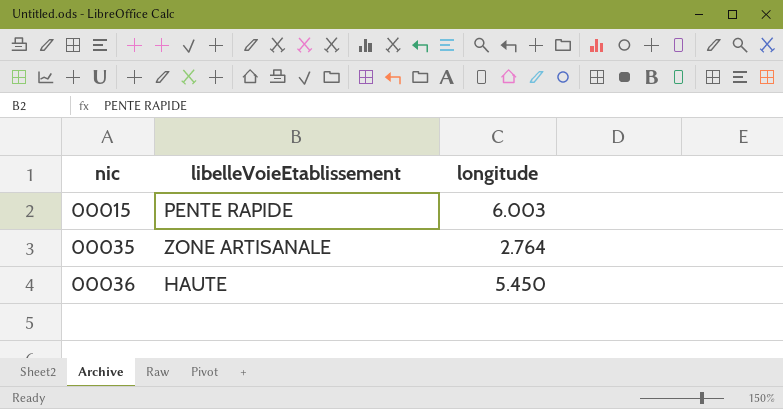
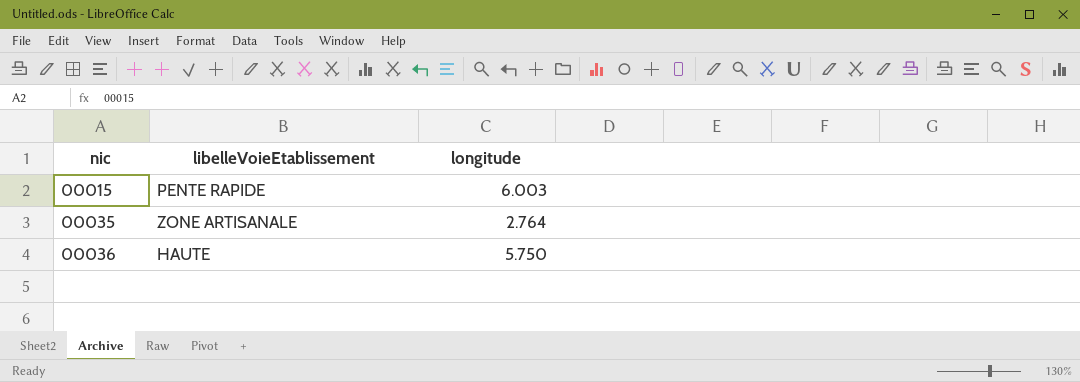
00036 | longitude: 5.450 -> 5.750

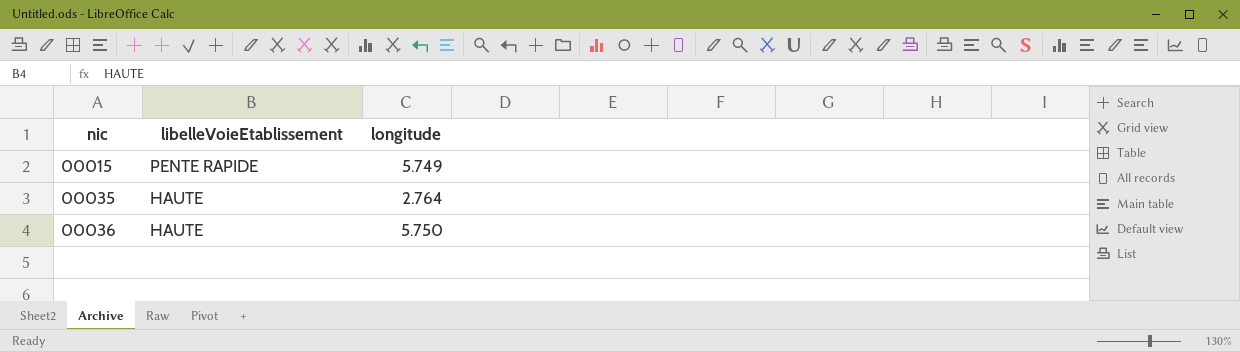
00015 | longitude: 6.003 -> 5.749
00035 | libelleVoieEtablissement: ZONE ARTISANALE -> HAUTE

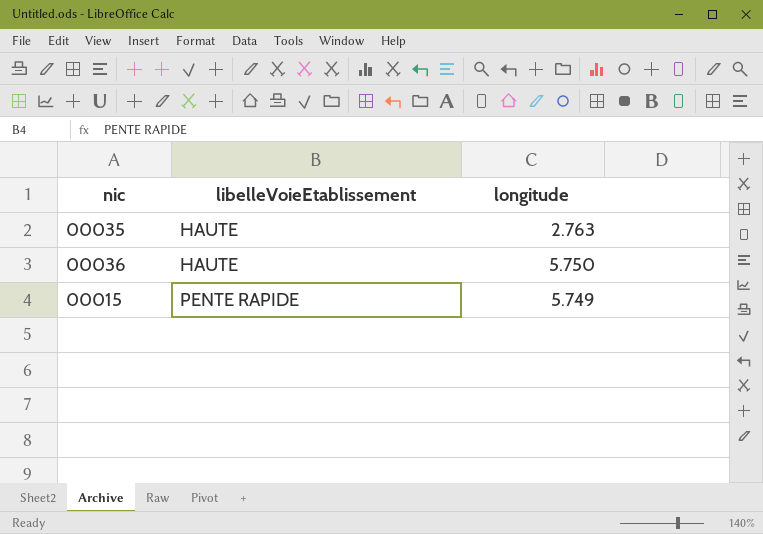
row order: nic ascending -> libelleVoieEtablissement ascending
00035 | longitude: 2.764 -> 2.763

